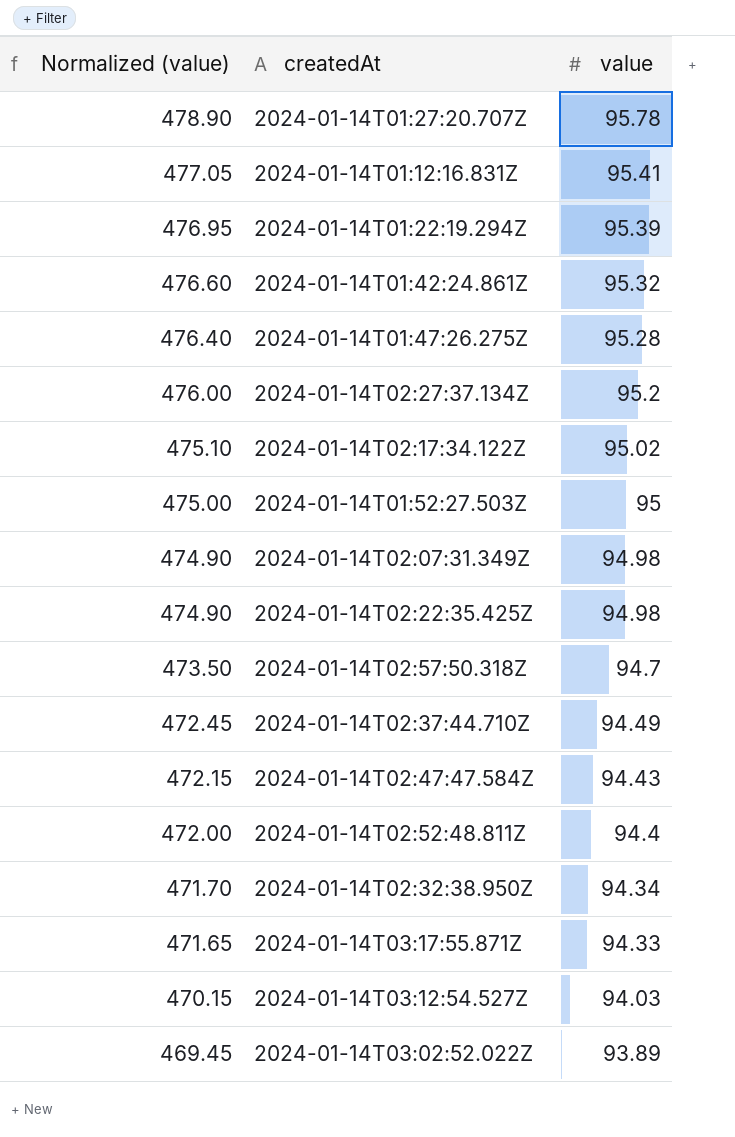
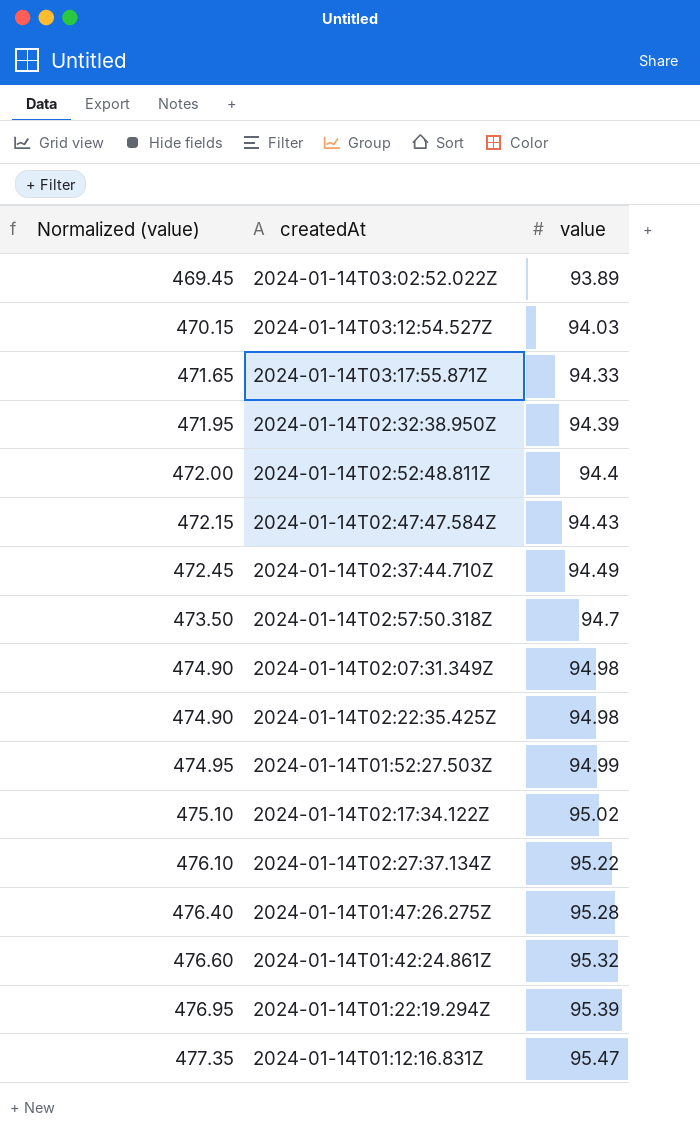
row order: Normalized (value) descending -> Normalized (value) ascending
row 2024-01-14T01:27:20.707Z: 478.90 | 95.78 -> none
2024-01-14T02:32:38.950Z | Normalized (value): 471.70 -> 471.95
2024-01-14T02:32:38.950Z | value: 94.34 -> 94.39
2024-01-14T01:52:27.503Z | Normalized (value): 475.00 -> 474.95
2024-01-14T01:52:27.503Z | value: 95 -> 94.99
2024-01-14T02:27:37.134Z | Normalized (value): 476.00 -> 476.10
2024-01-14T02:27:37.134Z | value: 95.2 -> 95.22
2024-01-14T01:12:16.831Z | Normalized (value): 477.05 -> 477.35
2024-01-14T01:12:16.831Z | value: 95.41 -> 95.47

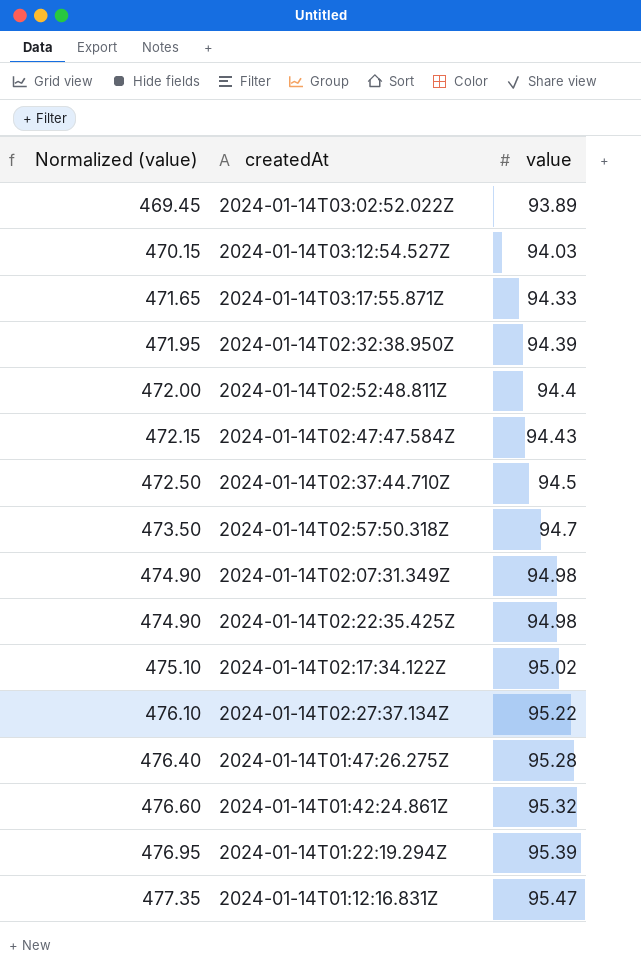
row 2024-01-14T01:52:27.503Z: 474.95 | 94.99 -> none
2024-01-14T02:37:44.710Z | Normalized (value): 472.45 -> 472.50
2024-01-14T02:37:44.710Z | value: 94.49 -> 94.5

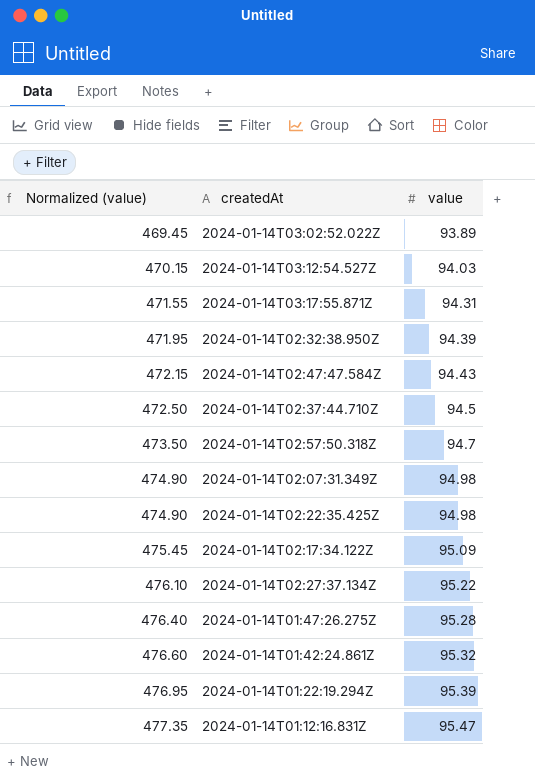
row 2024-01-14T02:52:48.811Z: 472.00 | 94.4 -> none
2024-01-14T03:17:55.871Z | Normalized (value): 471.65 -> 471.55
2024-01-14T03:17:55.871Z | value: 94.33 -> 94.31
2024-01-14T02:17:34.122Z | Normalized (value): 475.10 -> 475.45
2024-01-14T02:17:34.122Z | value: 95.02 -> 95.09

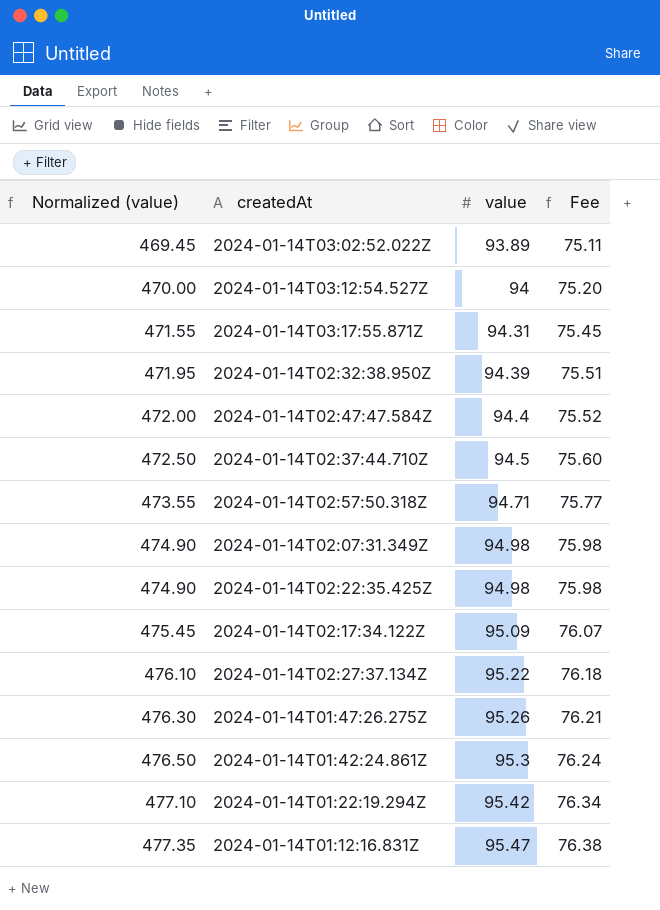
column Fee | formula: none -> [value] * 0.8
2024-01-14T03:12:54.527Z | Normalized (value): 470.15 -> 470.00
2024-01-14T03:12:54.527Z | value: 94.03 -> 94
2024-01-14T02:47:47.584Z | Normalized (value): 472.15 -> 472.00
2024-01-14T02:47:47.584Z | value: 94.43 -> 94.4
2024-01-14T02:57:50.318Z | Normalized (value): 473.50 -> 473.55
2024-01-14T02:57:50.318Z | value: 94.7 -> 94.71
2024-01-14T01:47:26.275Z | Normalized (value): 476.40 -> 476.30
2024-01-14T01:47:26.275Z | value: 95.28 -> 95.26
2024-01-14T01:42:24.861Z | Normalized (value): 476.60 -> 476.50
2024-01-14T01:42:24.861Z | value: 95.32 -> 95.3
2024-01-14T01:22:19.294Z | Normalized (value): 476.95 -> 477.10
2024-01-14T01:22:19.294Z | value: 95.39 -> 95.42

